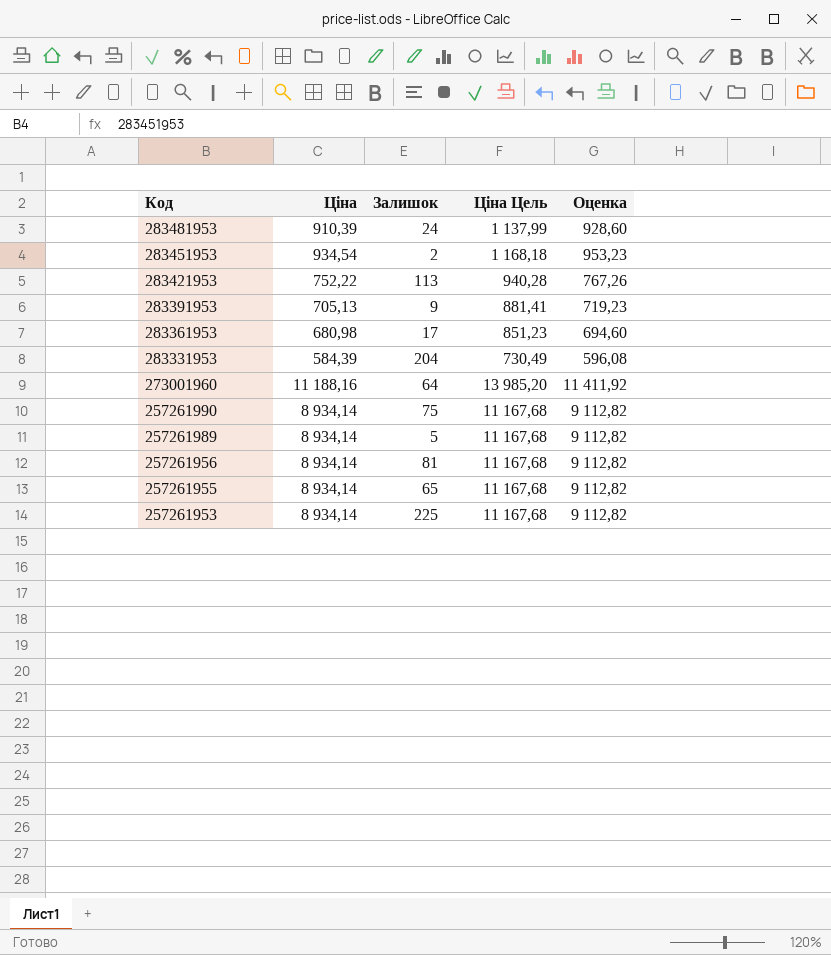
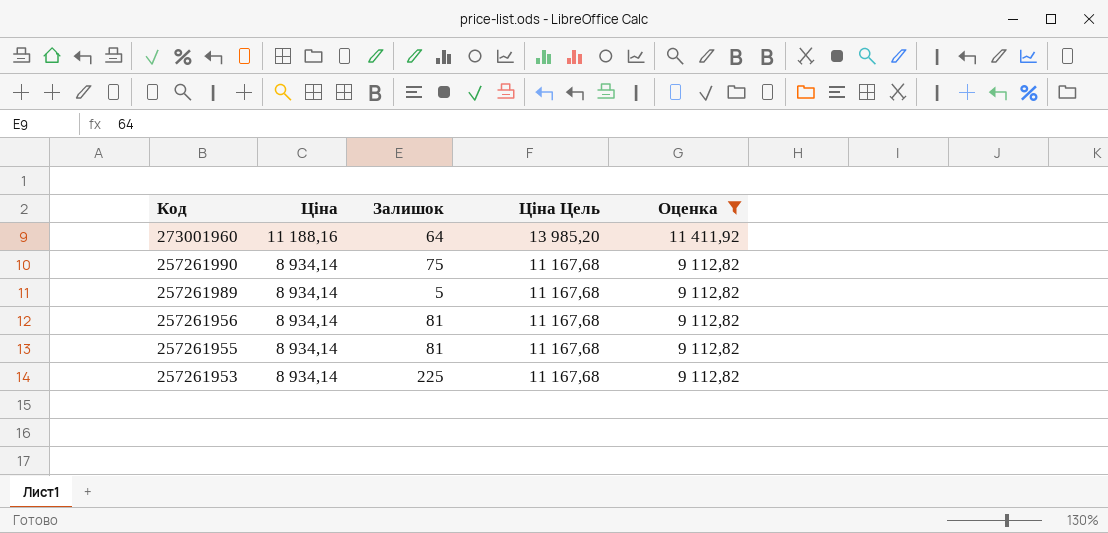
filter: none -> Оценка >= 9 112,82
257261955 | Залишок: 65 -> 81

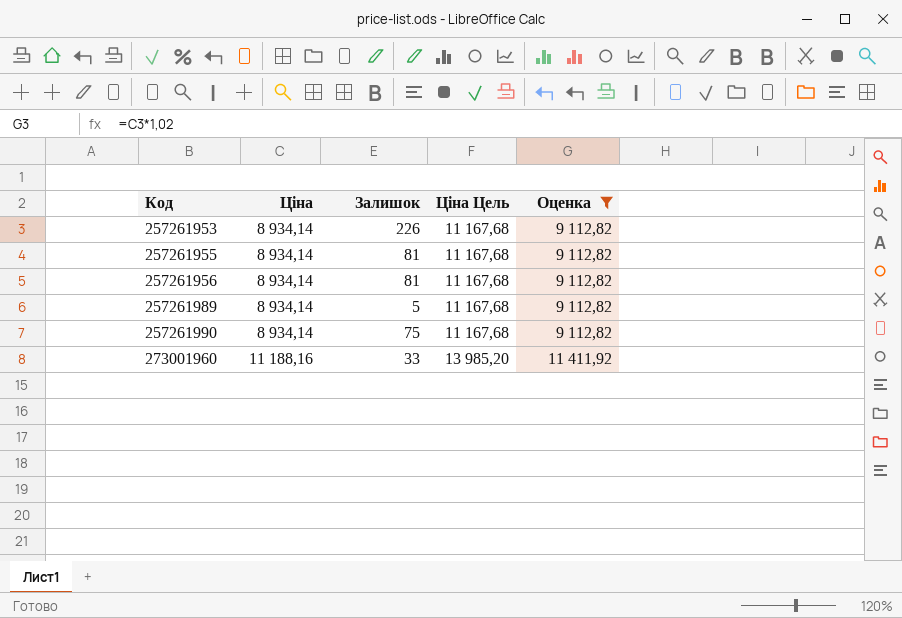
row order: Код descending -> Код ascending
257261953 | Залишок: 225 -> 226
273001960 | Залишок: 64 -> 33

